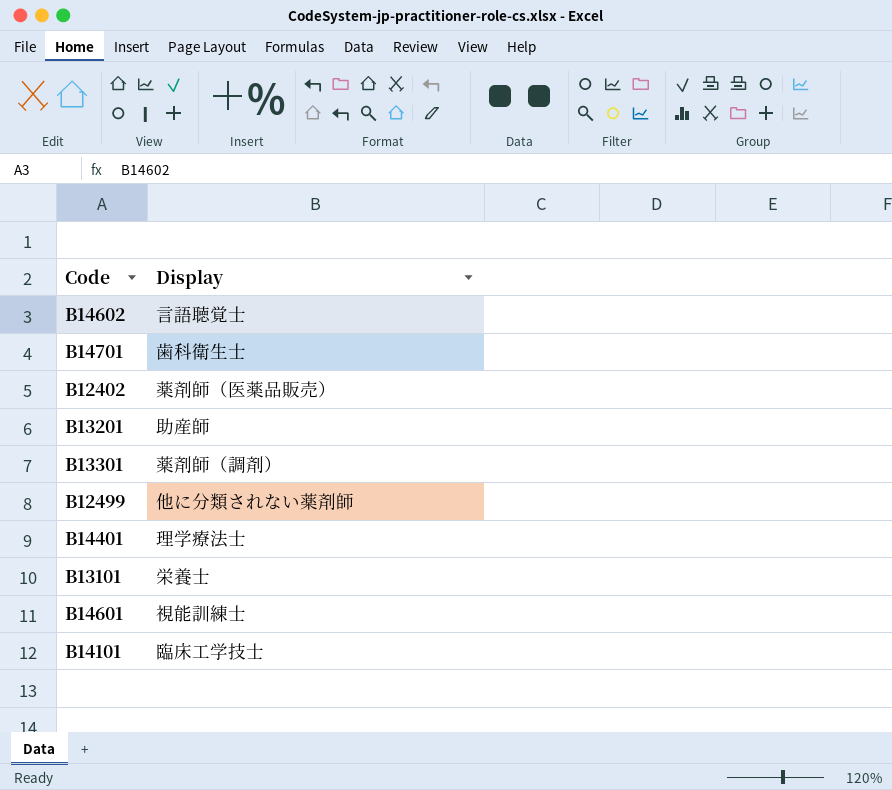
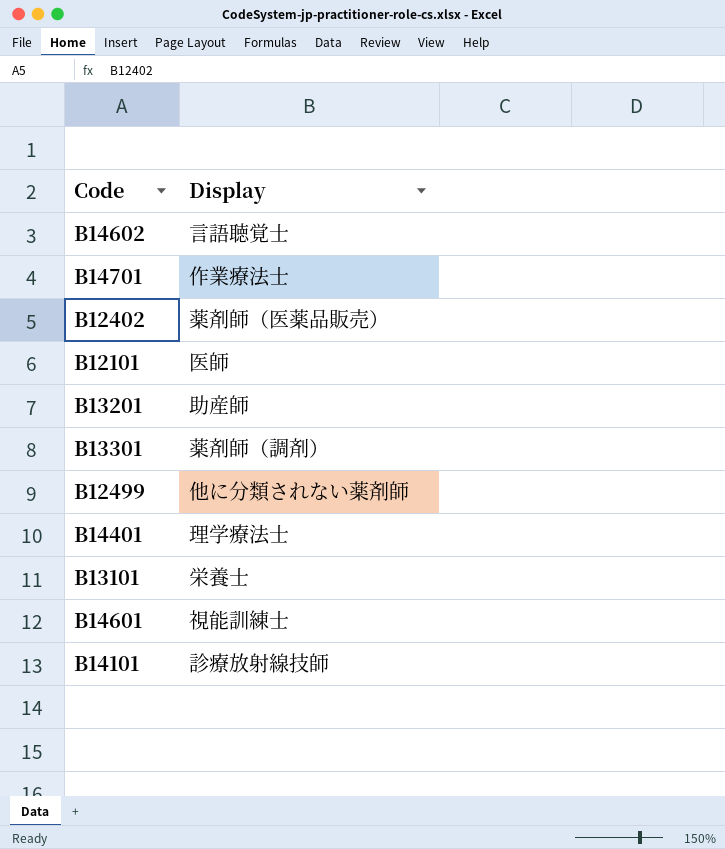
B14701 | Display: 歯科衛生士 -> 作業療法士
row B12101: none -> 医師
B14101 | Display: 臨床工学技士 -> 診療放射線技師

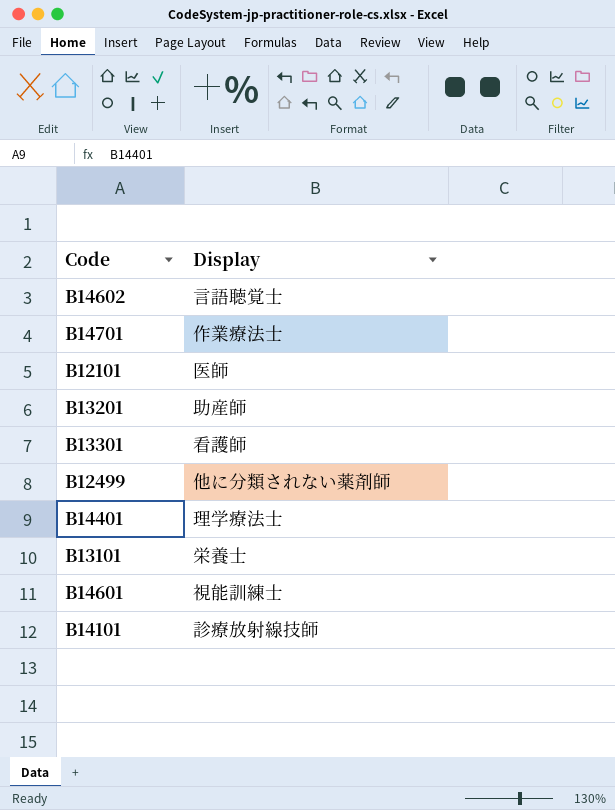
row B12402: 薬剤師（医薬品販売） -> none
B13301 | Display: 薬剤師（調剤） -> 看護師

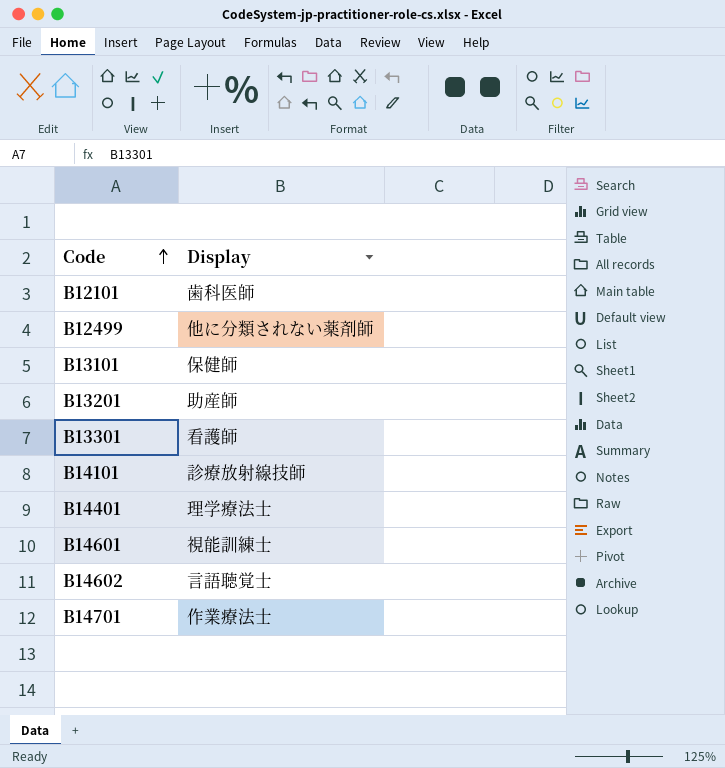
row order: none -> Code ascending
B12101 | Display: 医師 -> 歯科医師
B13101 | Display: 栄養士 -> 保健師

